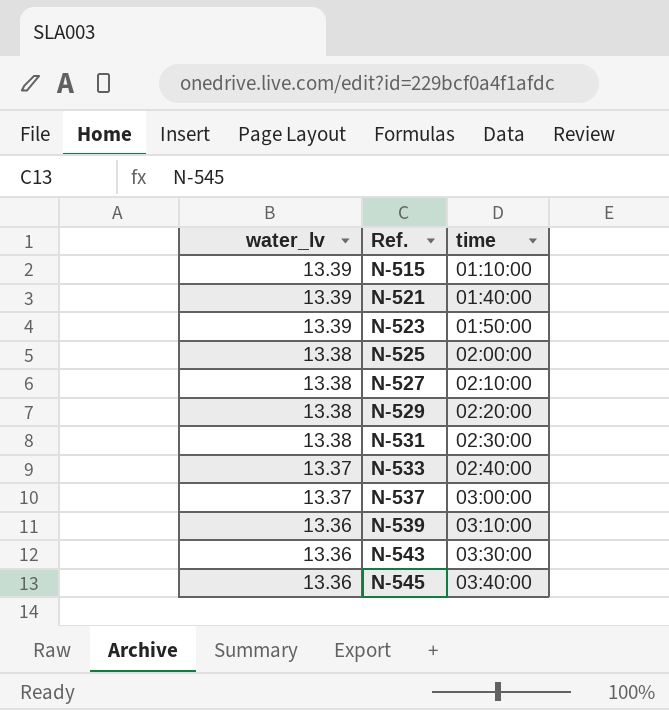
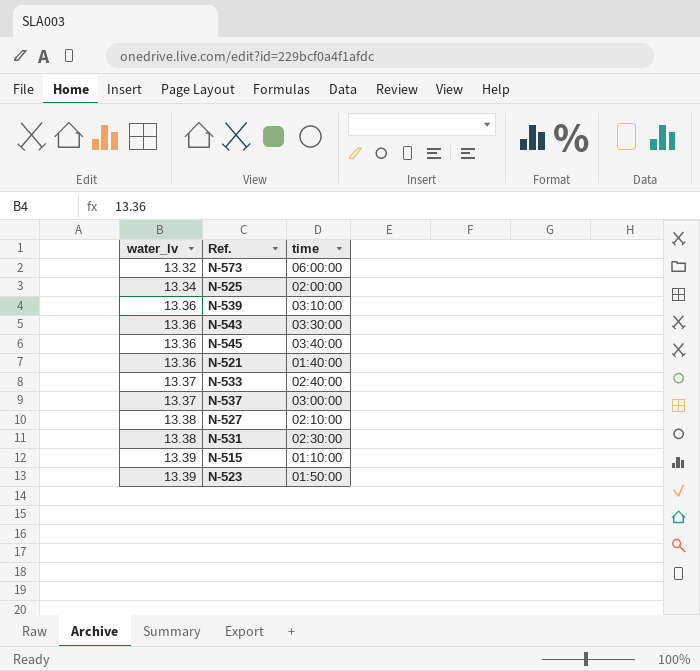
row order: water_lv descending -> water_lv ascending
row N-529: 13.38 | 02:20:00 -> none
row N-573: none -> 13.32 | 06:00:00
N-525 | water_lv: 13.38 -> 13.34
N-521 | water_lv: 13.39 -> 13.36

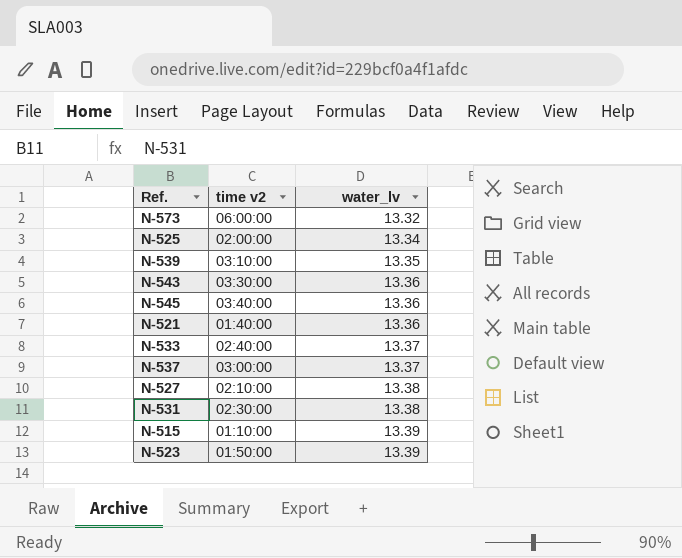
column name: time -> time v2
column water_lv | position: 1 -> 3
N-539 | water_lv: 13.36 -> 13.35

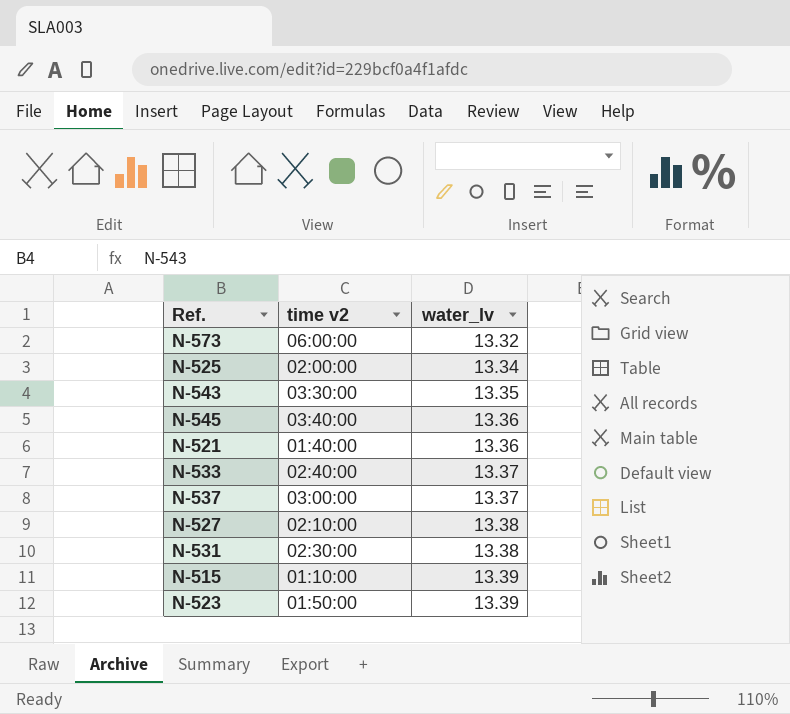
row N-539: 03:10:00 | 13.35 -> none
N-543 | water_lv: 13.36 -> 13.35

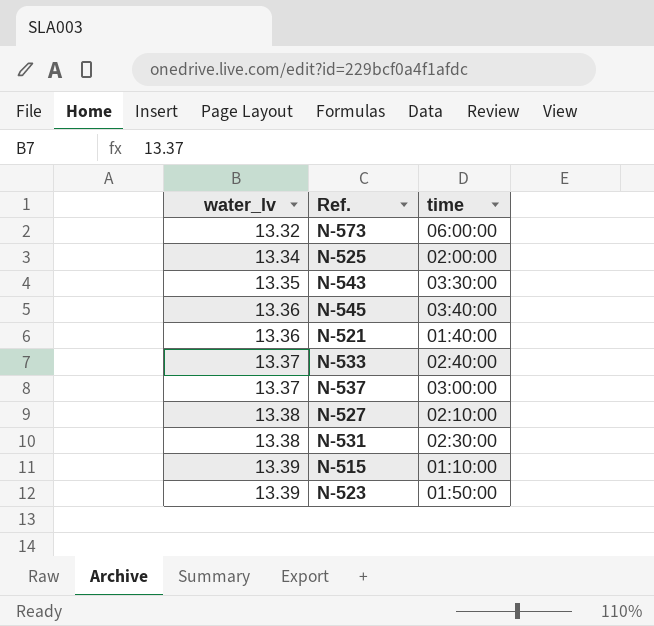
column water_lv | position: 3 -> 1
column name: time v2 -> time

